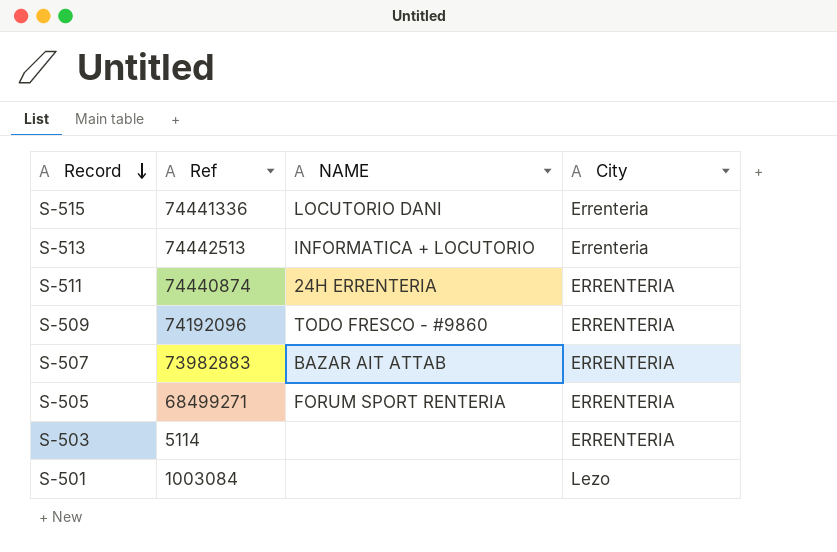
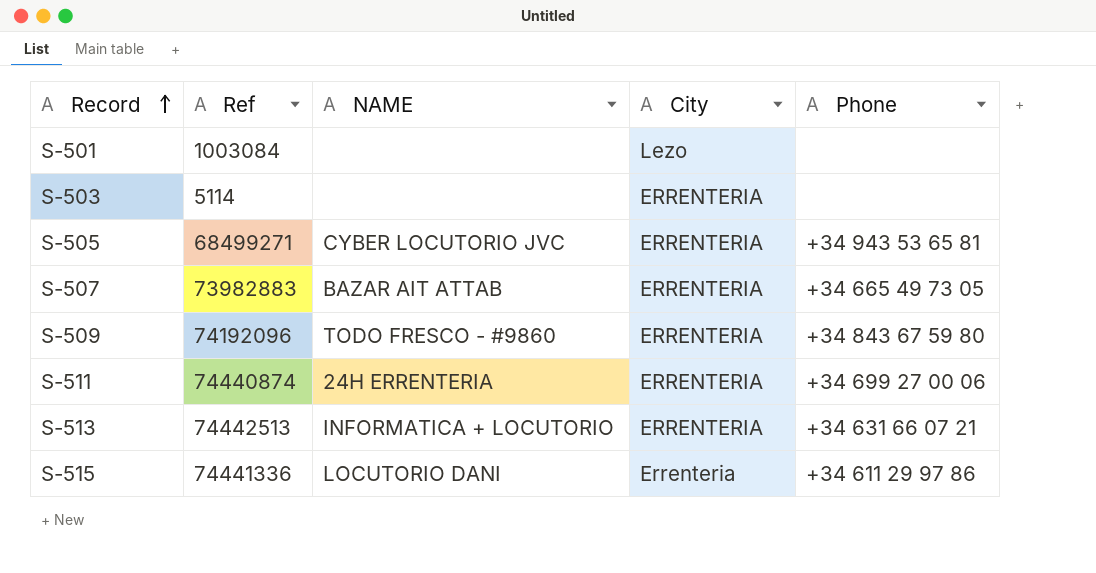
row order: Record descending -> Record ascending
column Phone | position: none -> 5
S-505 | NAME: FORUM SPORT RENTERIA -> CYBER LOCUTORIO JVC
S-513 | City: Errenteria -> ERRENTERIA

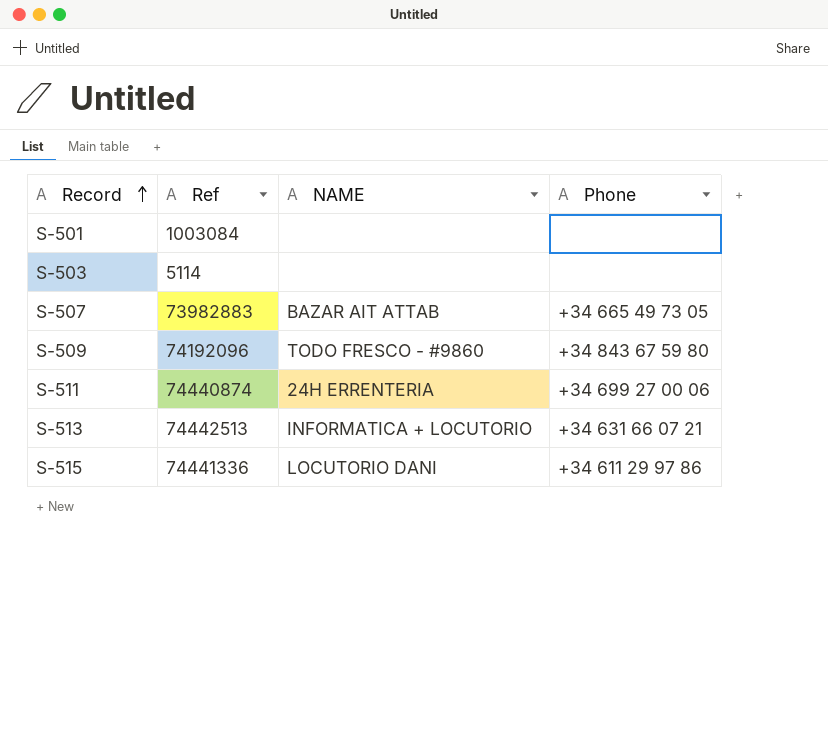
column City | position: 4 -> none
row S-505: 68499271 | CYBER LOCUTORIO JVC | ERRENTERIA | +34 943 53 65 81 -> none

